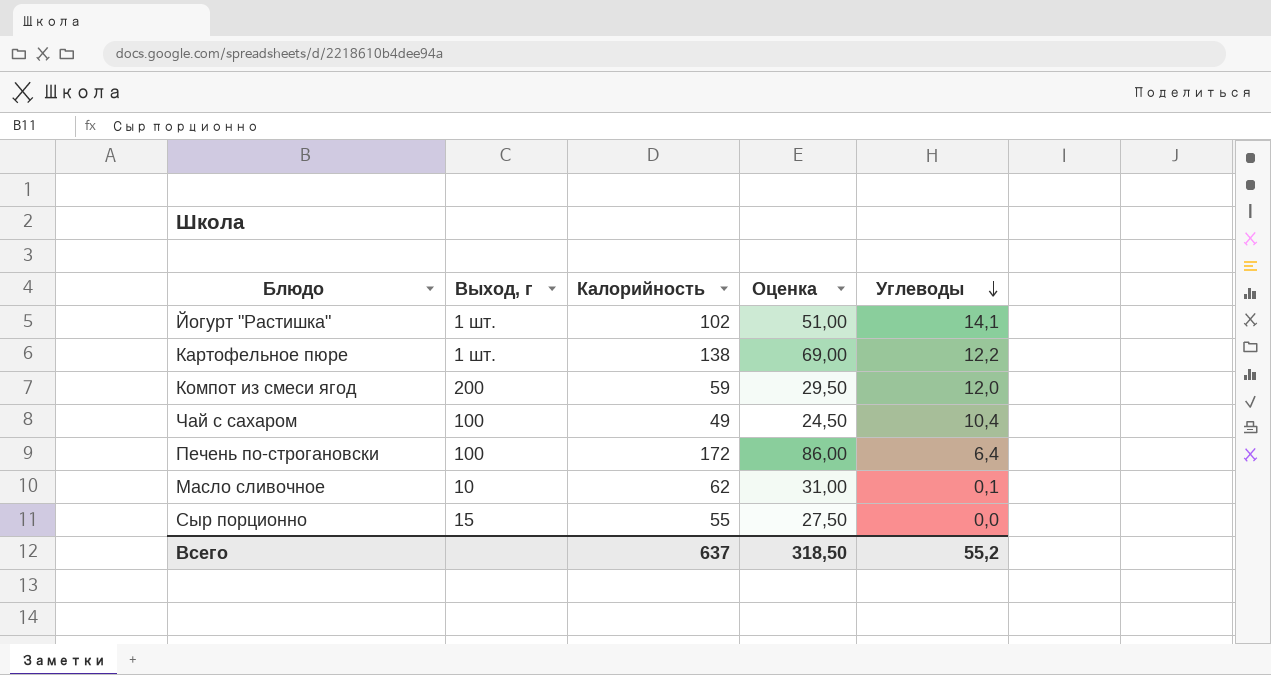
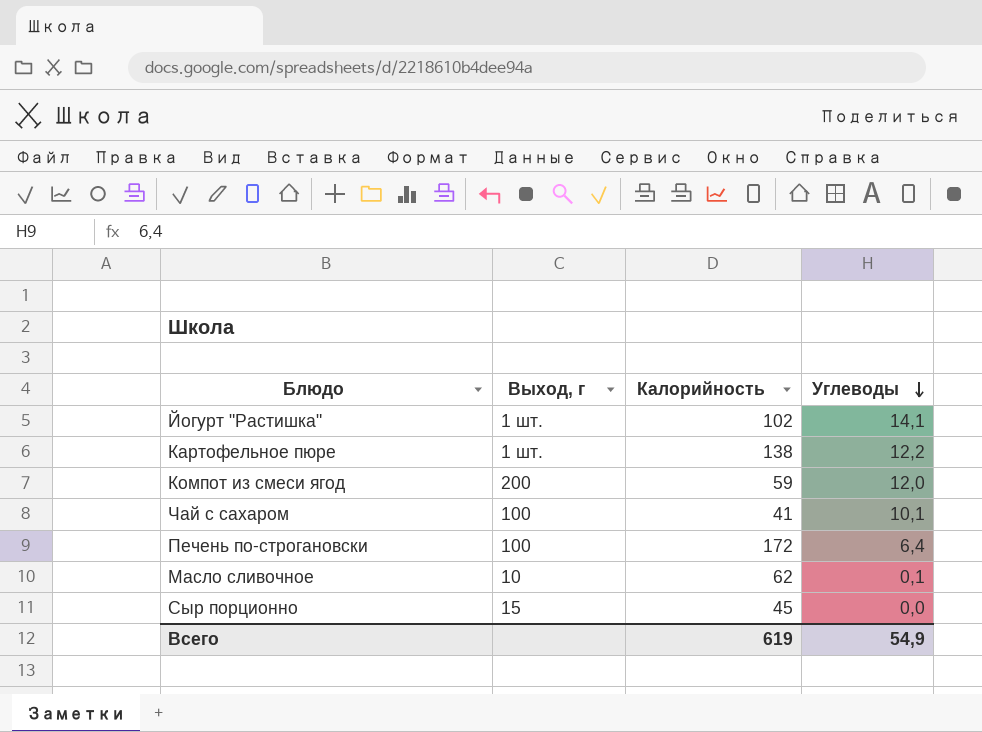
column Оценка | formula: [Калорийность] * 0,5 -> none
Чай с сахаром | Калорийность: 49 -> 41
Чай с сахаром | Углеводы: 10,4 -> 10,1
Сыр порционно | Калорийность: 55 -> 45
Всего | Калорийность: 637 -> 619
Всего | Углеводы: 55,2 -> 54,9

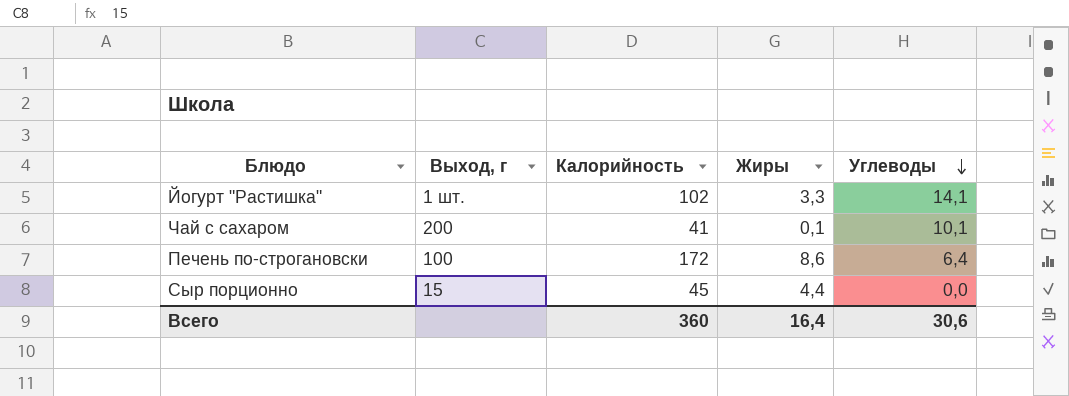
column Жиры | position: none -> 4
row Картофельное пюре: 1 шт. | 138 | 12,2 -> none
row Компот из смеси ягод: 200 | 59 | 12,0 -> none
row Масло сливочное: 10 | 62 | 0,1 -> none
Чай с сахаром | Выход, г: 100 -> 200
Всего | Калорийность: 619 -> 360
Всего | Углеводы: 54,9 -> 30,6

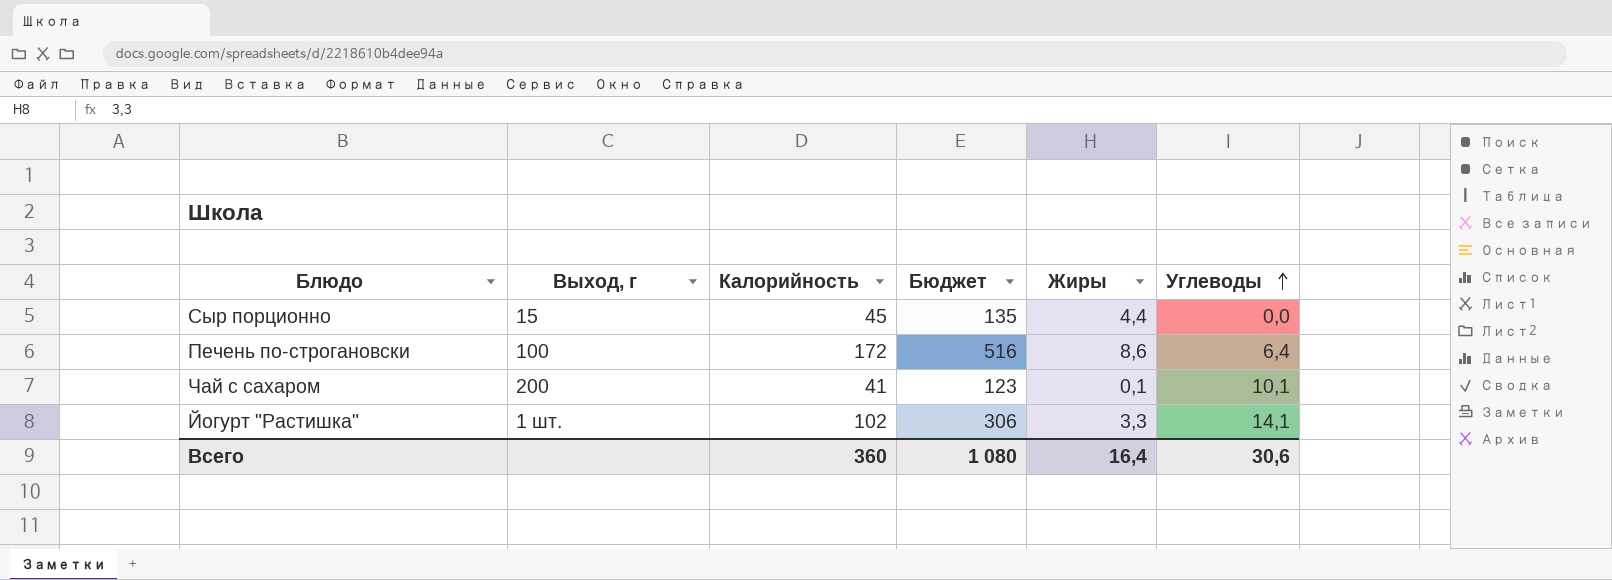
row order: Углеводы descending -> Углеводы ascending
column Бюджет | formula: none -> [Калорийность] * 3

